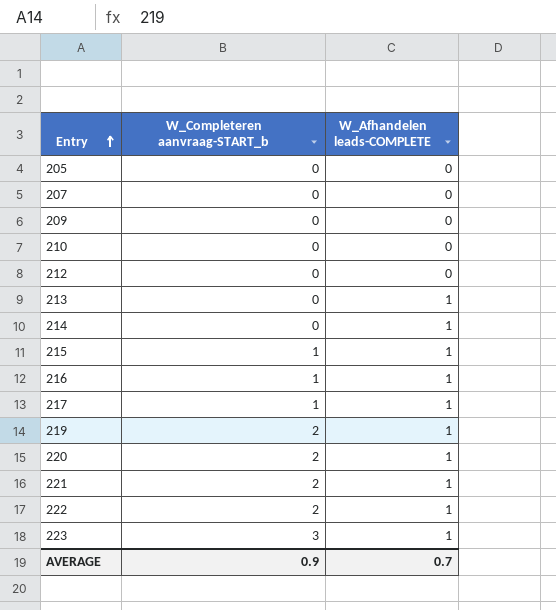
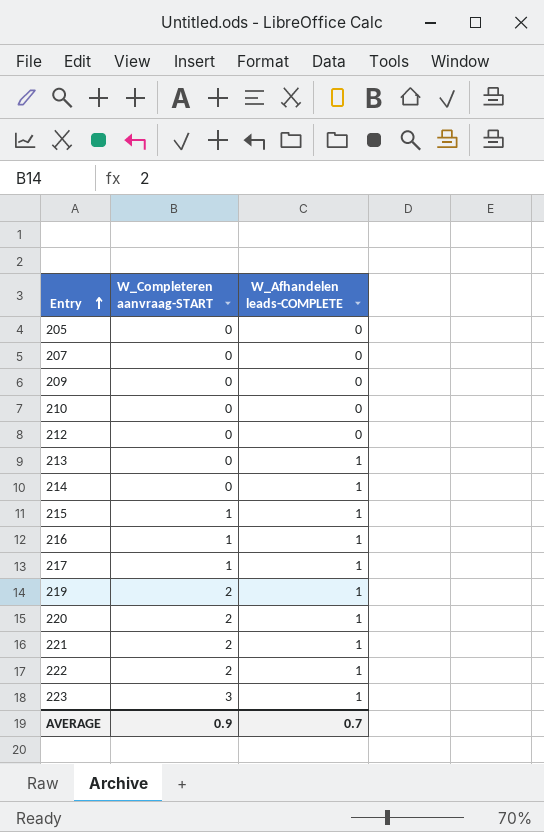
column name: W_Completeren aanvraag-START_b -> W_Completeren aanvraag-START

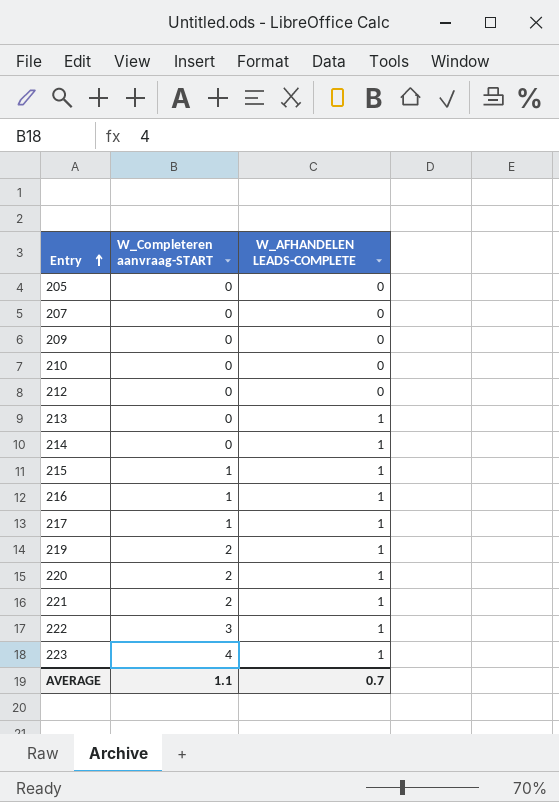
column name: W_Afhandelen leads-COMPLETE -> W_AFHANDELEN LEADS-COMPLETE
222 | W_Completeren aanvraag-START: 2 -> 3
223 | W_Completeren aanvraag-START: 3 -> 4
AVERAGE | W_Completeren aanvraag-START: 0.9 -> 1.1

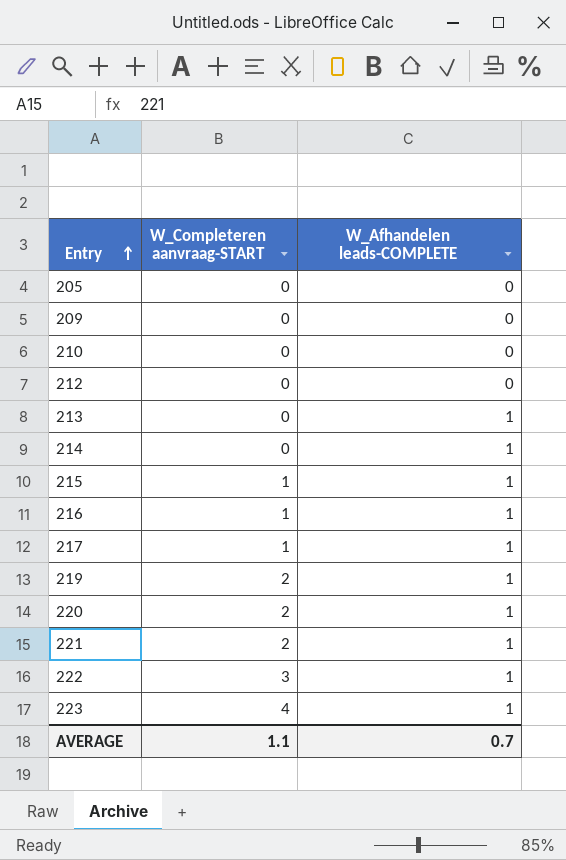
column name: W_AFHANDELEN LEADS-COMPLETE -> W_Afhandelen leads-COMPLETE
row 207: 0 | 0 -> none

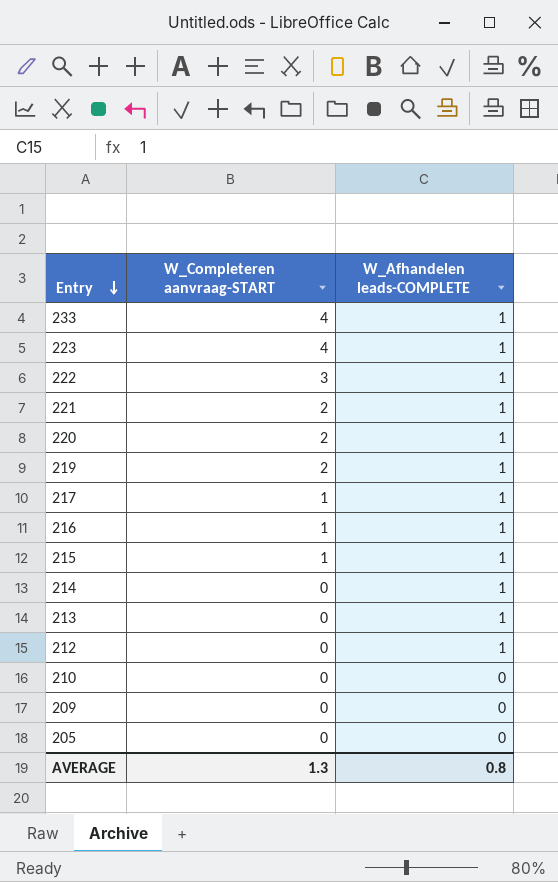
row order: Entry ascending -> Entry descending
row 233: none -> 4 | 1
212 | W_Afhandelen leads-COMPLETE: 0 -> 1
AVERAGE | W_Completeren aanvraag-START: 1.1 -> 1.3
AVERAGE | W_Afhandelen leads-COMPLETE: 0.7 -> 0.8

